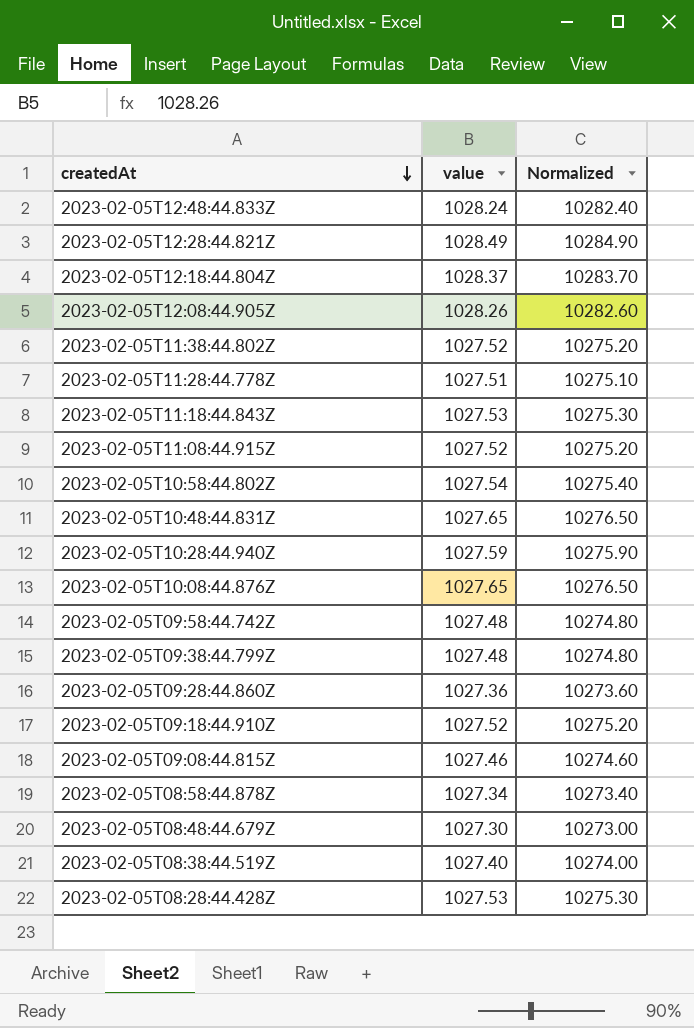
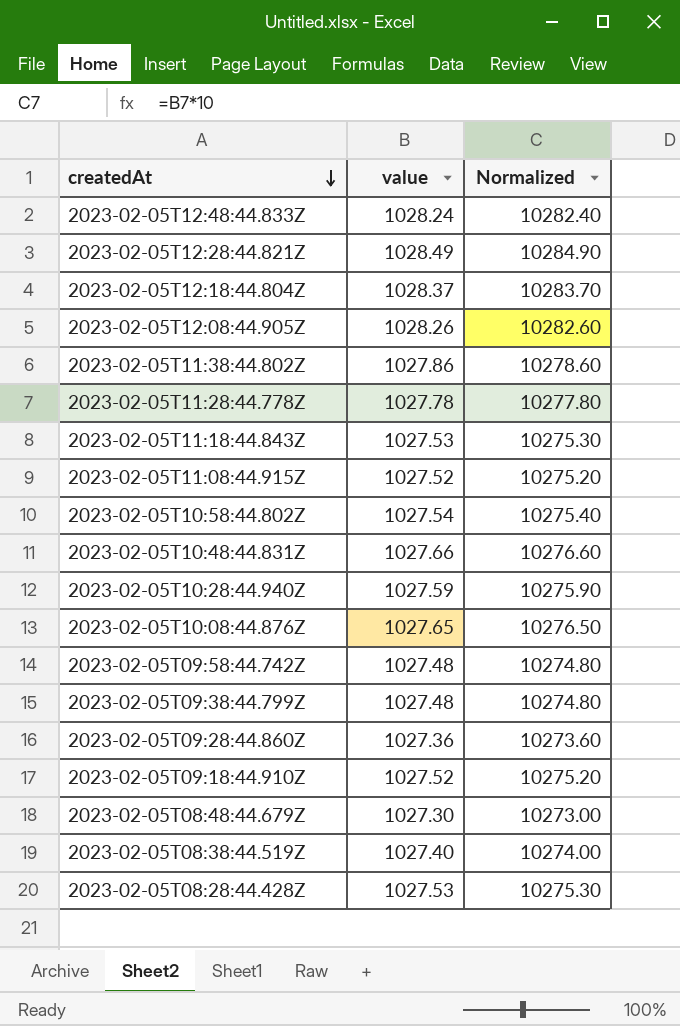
row 2023-02-05T09:08:44.815Z: 1027.46 | 10274.60 -> none
row 2023-02-05T08:58:44.878Z: 1027.34 | 10273.40 -> none
2023-02-05T11:38:44.802Z | value: 1027.52 -> 1027.86
2023-02-05T11:38:44.802Z | Normalized: 10275.20 -> 10278.60
2023-02-05T11:28:44.778Z | value: 1027.51 -> 1027.78
2023-02-05T11:28:44.778Z | Normalized: 10275.10 -> 10277.80
2023-02-05T10:48:44.831Z | value: 1027.65 -> 1027.66
2023-02-05T10:48:44.831Z | Normalized: 10276.50 -> 10276.60

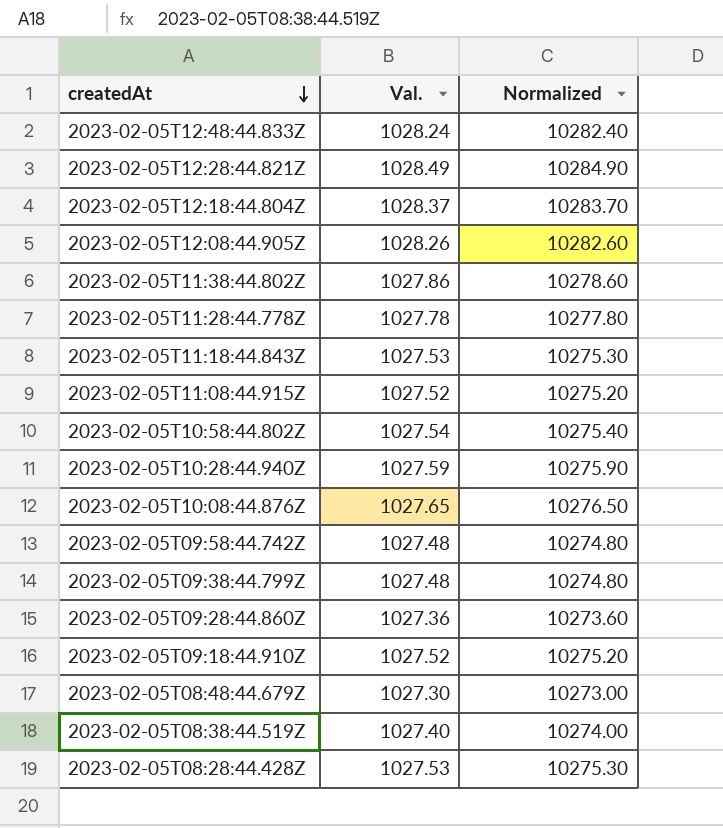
column name: value -> Val.
row 2023-02-05T10:48:44.831Z: 1027.66 | 10276.60 -> none

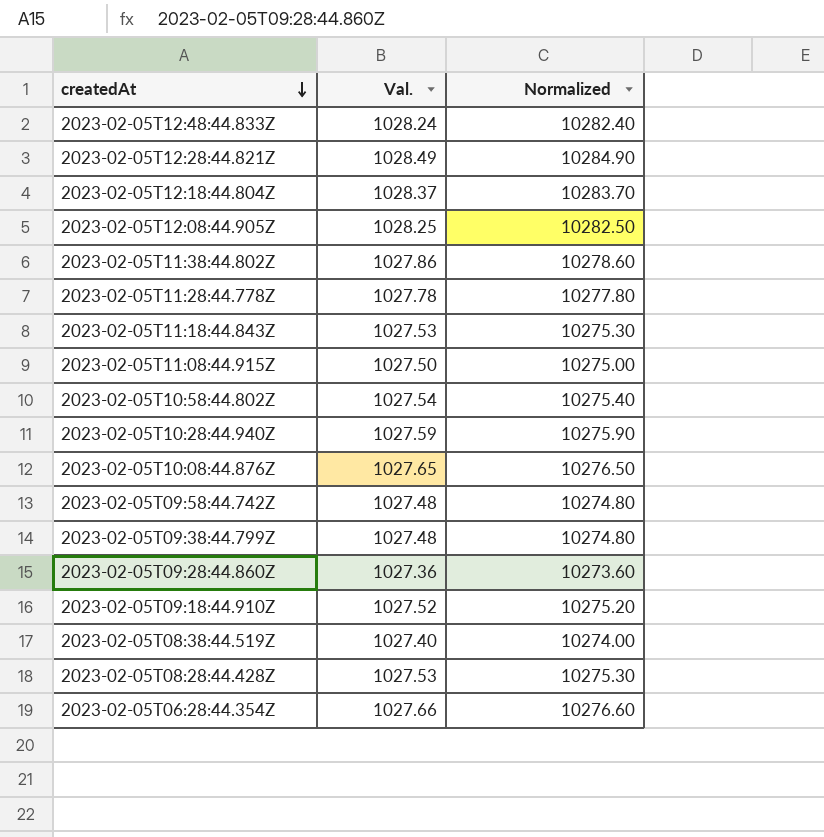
row 2023-02-05T08:48:44.679Z: 1027.30 | 10273.00 -> none
2023-02-05T12:08:44.905Z | Val.: 1028.26 -> 1028.25
2023-02-05T12:08:44.905Z | Normalized: 10282.60 -> 10282.50
2023-02-05T11:08:44.915Z | Val.: 1027.52 -> 1027.50
2023-02-05T11:08:44.915Z | Normalized: 10275.20 -> 10275.00
row 2023-02-05T06:28:44.354Z: none -> 1027.66 | 10276.60

